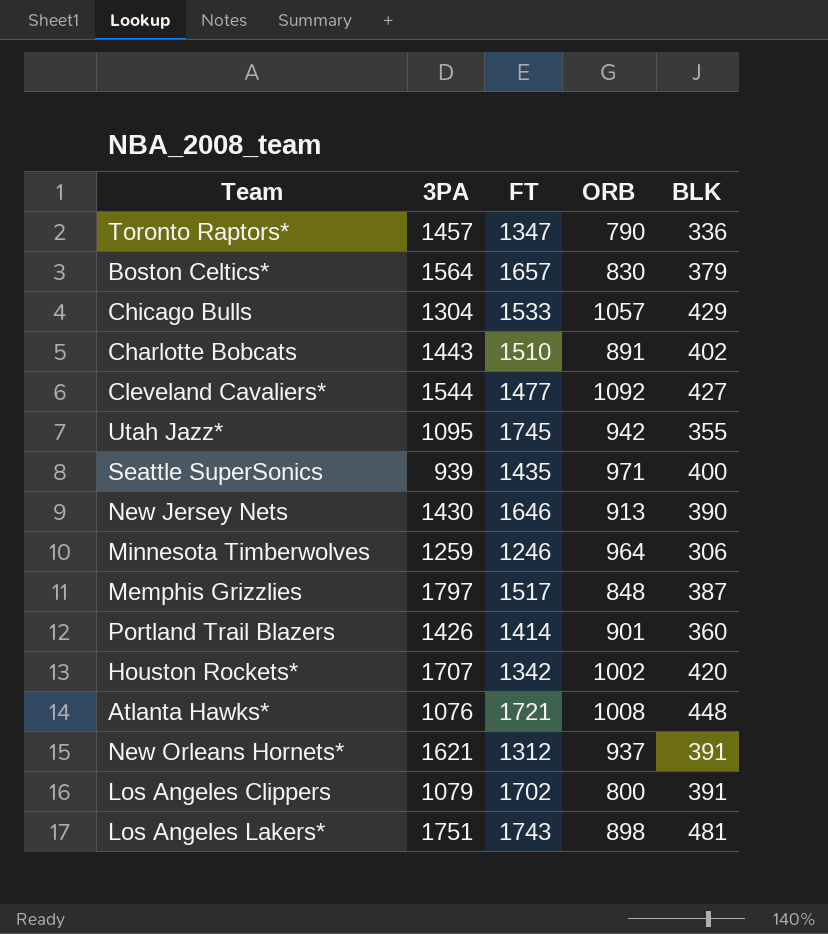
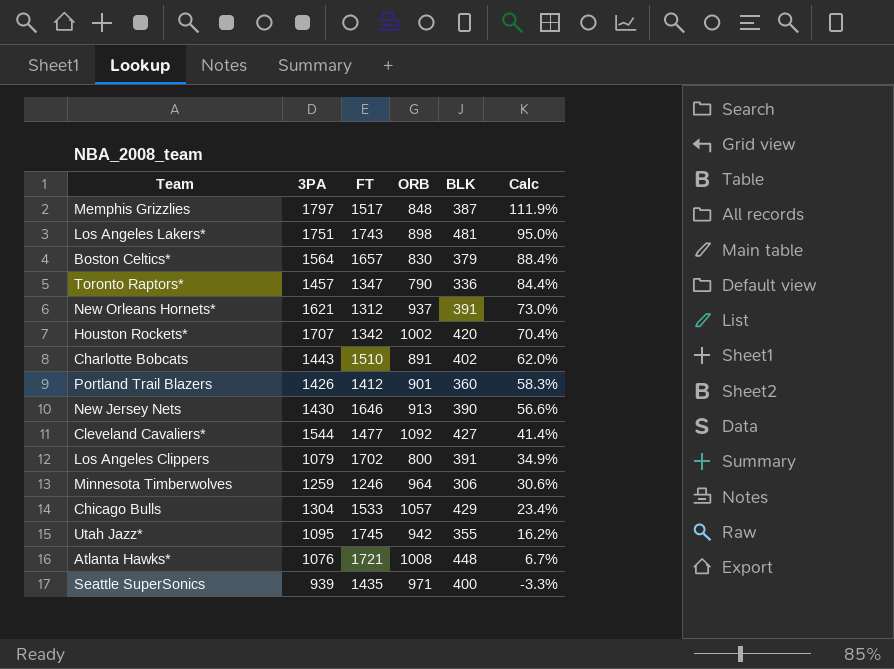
row order: none -> Calc descending
column Calc | formula: none -> ([3PA] - [ORB]) / [ORB]
Portland Trail Blazers | FT: 1414 -> 1412

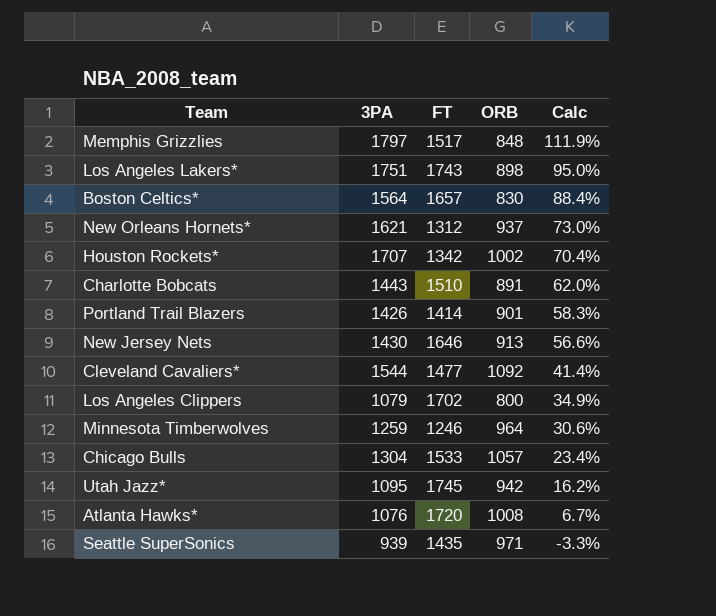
column BLK | position: 5 -> none
row Toronto Raptors*: 1457 | 1347 | 790 | 336 | 84.4% -> none
Portland Trail Blazers | FT: 1412 -> 1414
Atlanta Hawks* | FT: 1721 -> 1720

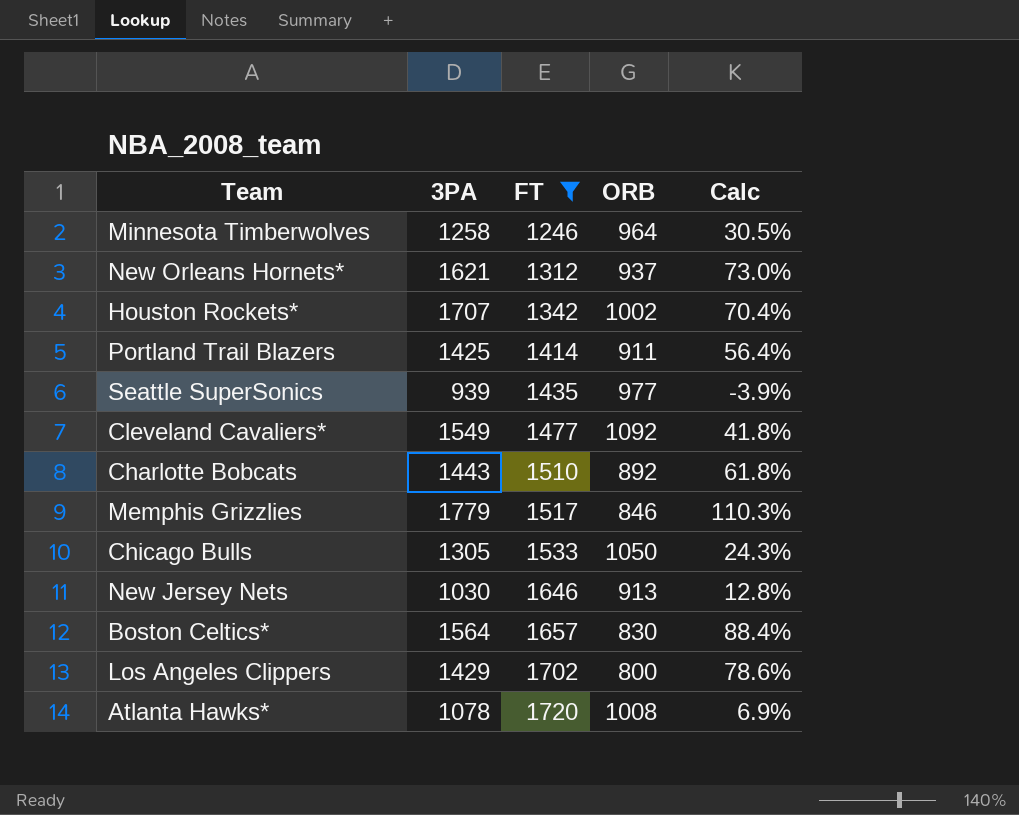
filter: none -> FT <= 1720
row order: Calc descending -> FT ascending
Minnesota Timberwolves | 3PA: 1259 -> 1258
Minnesota Timberwolves | Calc: 30.6% -> 30.5%
Portland Trail Blazers | 3PA: 1426 -> 1425
Portland Trail Blazers | ORB: 901 -> 911
Portland Trail Blazers | Calc: 58.3% -> 56.4%
Seattle SuperSonics | ORB: 971 -> 977
Seattle SuperSonics | Calc: -3.3% -> -3.9%
Cleveland Cavaliers* | 3PA: 1544 -> 1549
Cleveland Cavaliers* | Calc: 41.4% -> 41.8%
Charlotte Bobcats | ORB: 891 -> 892
Charlotte Bobcats | Calc: 62.0% -> 61.8%
Memphis Grizzlies | 3PA: 1797 -> 1779
Memphis Grizzlies | ORB: 848 -> 846
Memphis Grizzlies | Calc: 111.9% -> 110.3%
Chicago Bulls | 3PA: 1304 -> 1305
Chicago Bulls | ORB: 1057 -> 1050
Chicago Bulls | Calc: 23.4% -> 24.3%
New Jersey Nets | 3PA: 1430 -> 1030
New Jersey Nets | Calc: 56.6% -> 12.8%
Los Angeles Clippers | 3PA: 1079 -> 1429
Los Angeles Clippers | Calc: 34.9% -> 78.6%
Atlanta Hawks* | 3PA: 1076 -> 1078
Atlanta Hawks* | Calc: 6.7% -> 6.9%

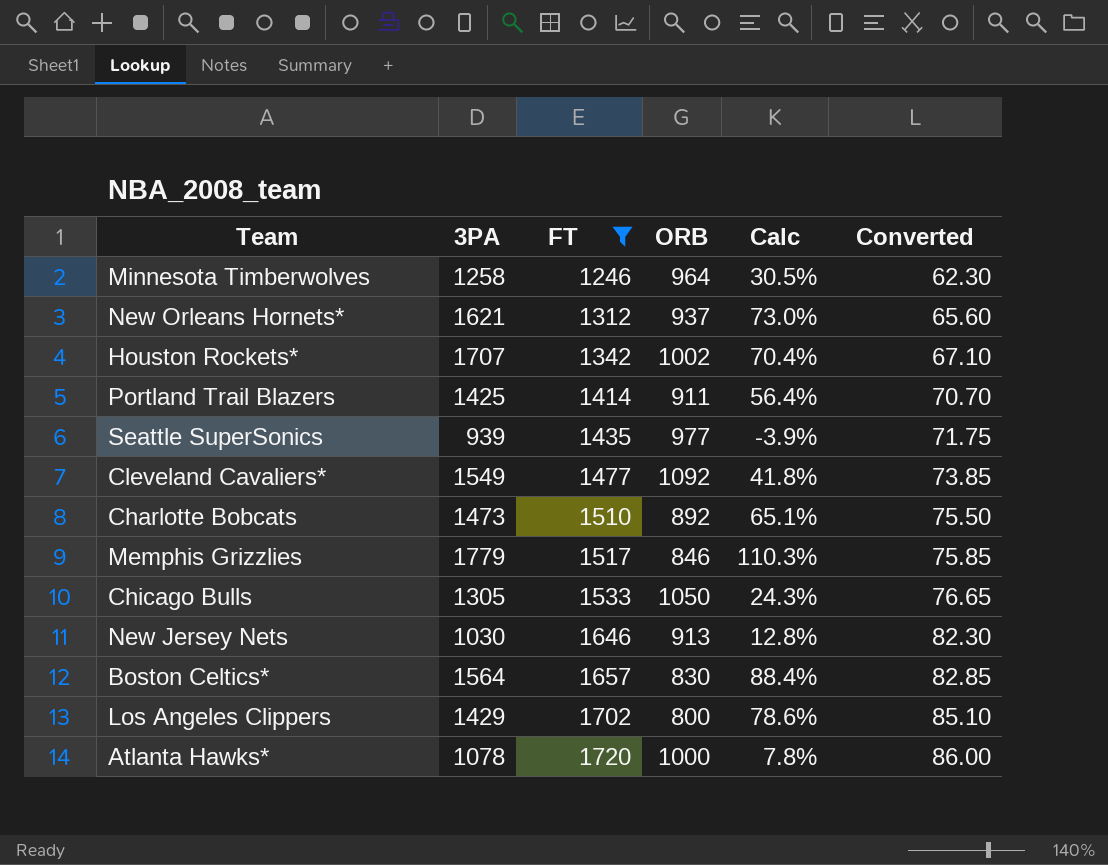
column Converted | formula: none -> [FT] * 0.05
Charlotte Bobcats | 3PA: 1443 -> 1473
Charlotte Bobcats | Calc: 61.8% -> 65.1%
Atlanta Hawks* | ORB: 1008 -> 1000
Atlanta Hawks* | Calc: 6.9% -> 7.8%

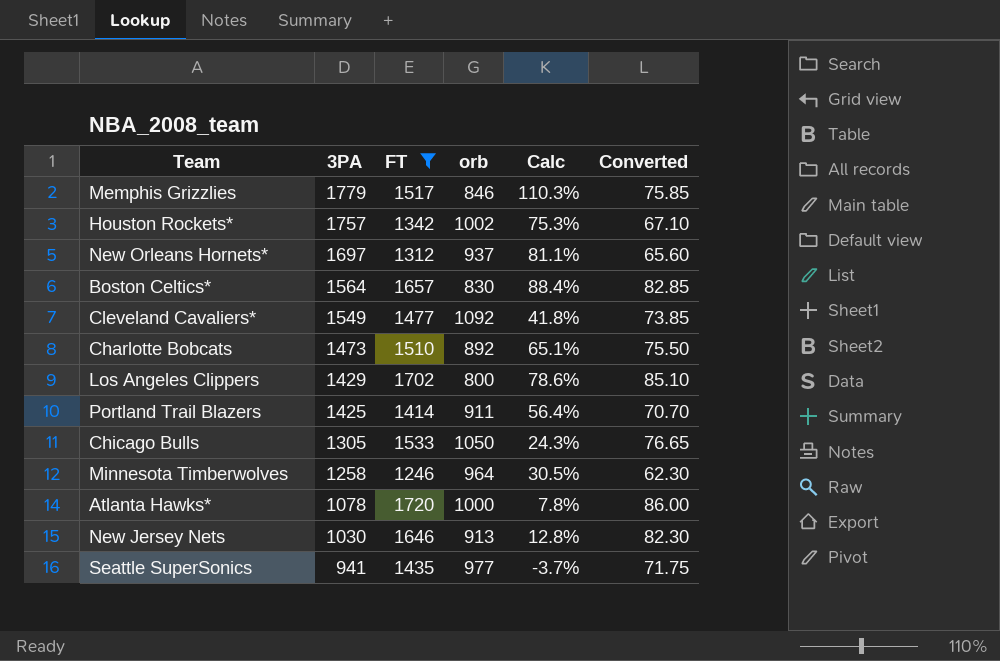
row order: FT ascending -> 3PA descending
column name: ORB -> orb
Houston Rockets* | 3PA: 1707 -> 1757
Houston Rockets* | Calc: 70.4% -> 75.3%
New Orleans Hornets* | 3PA: 1621 -> 1697
New Orleans Hornets* | Calc: 73.0% -> 81.1%
Seattle SuperSonics | 3PA: 939 -> 941
Seattle SuperSonics | Calc: -3.9% -> -3.7%

